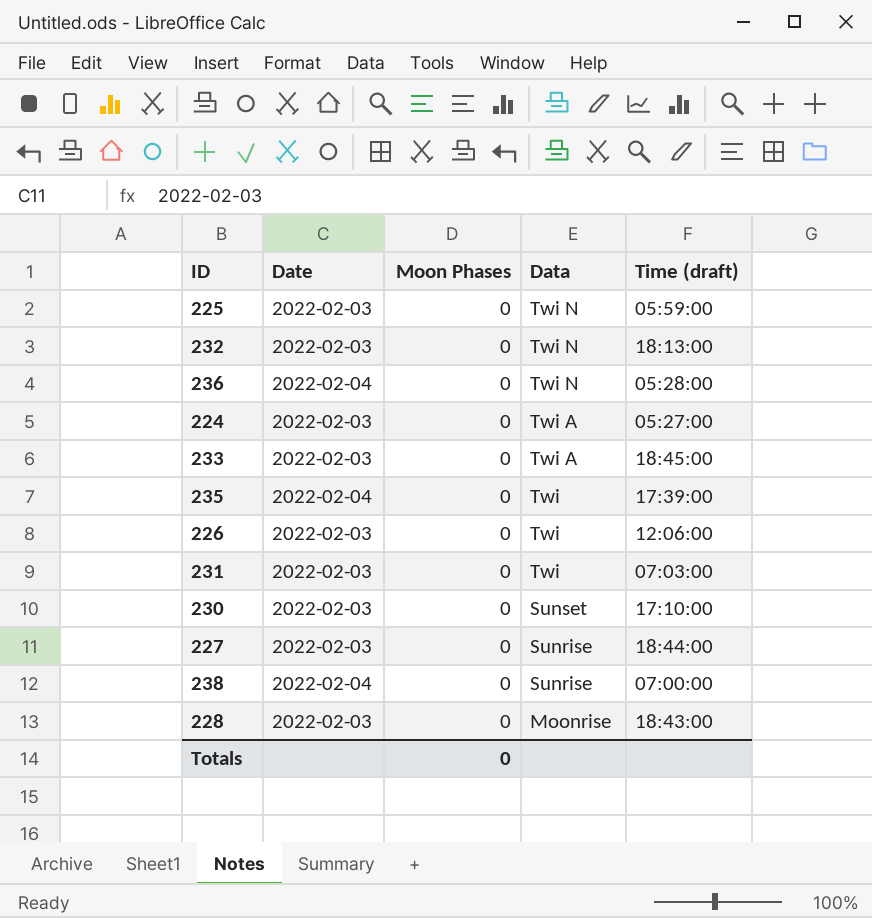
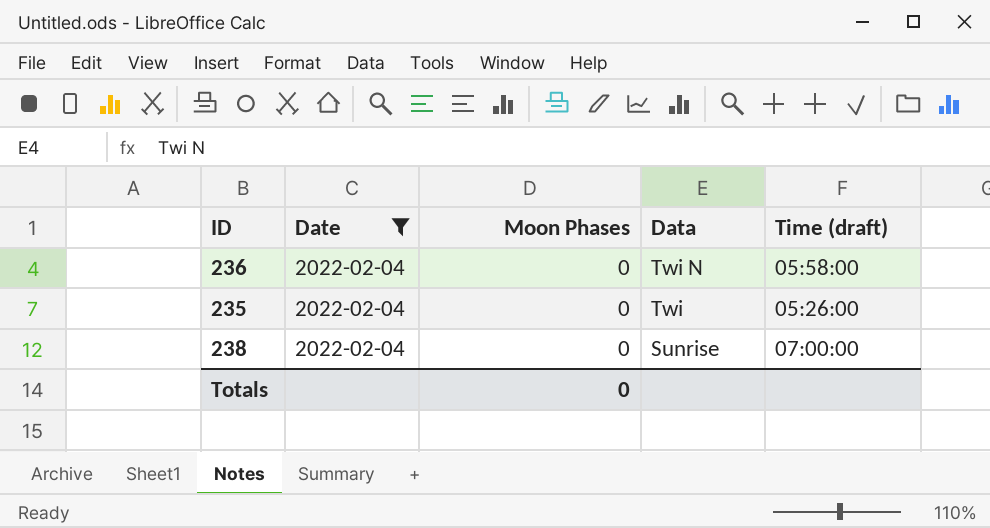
filter: none -> Date = 2022-02-04
236 | Time (draft): 05:28:00 -> 05:58:00
235 | Time (draft): 17:39:00 -> 05:26:00

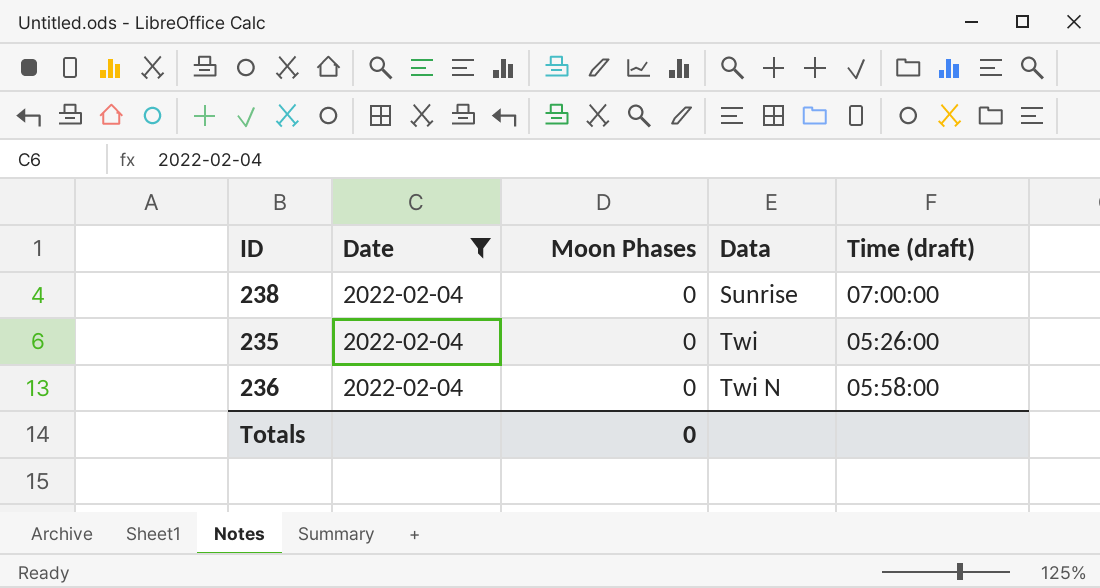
row order: Data descending -> Data ascending

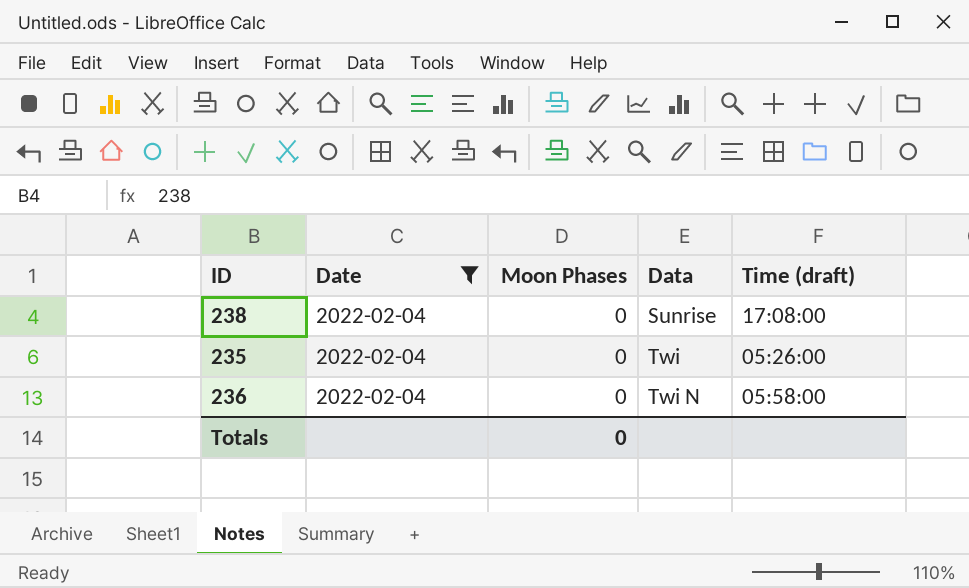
238 | Time (draft): 07:00:00 -> 17:08:00

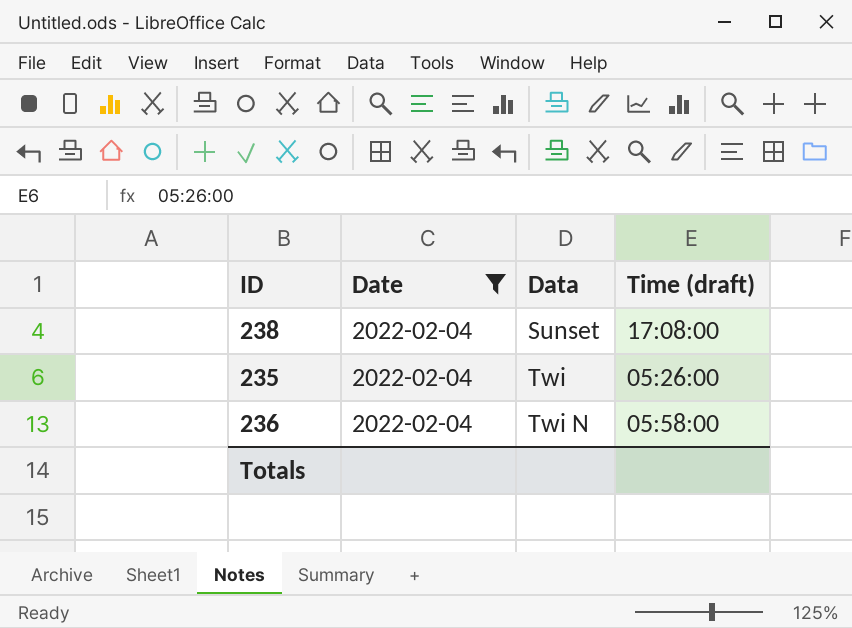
column Moon Phases | position: 3 -> none
238 | Data: Sunrise -> Sunset

